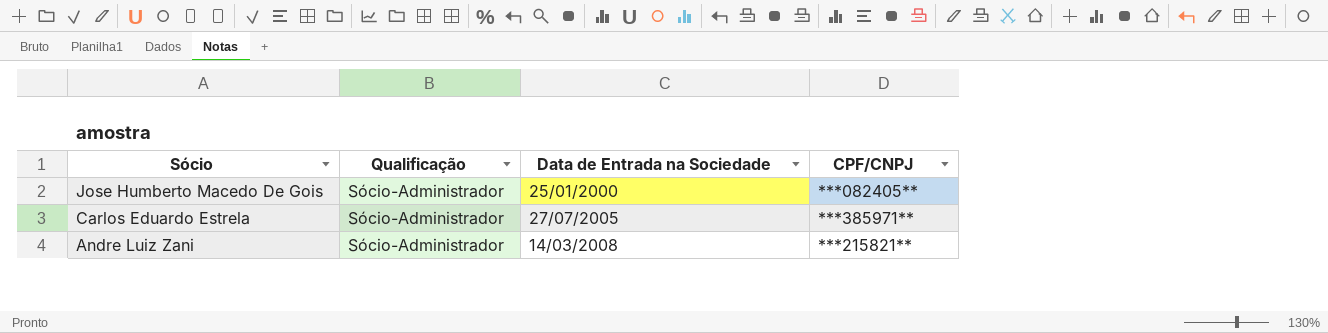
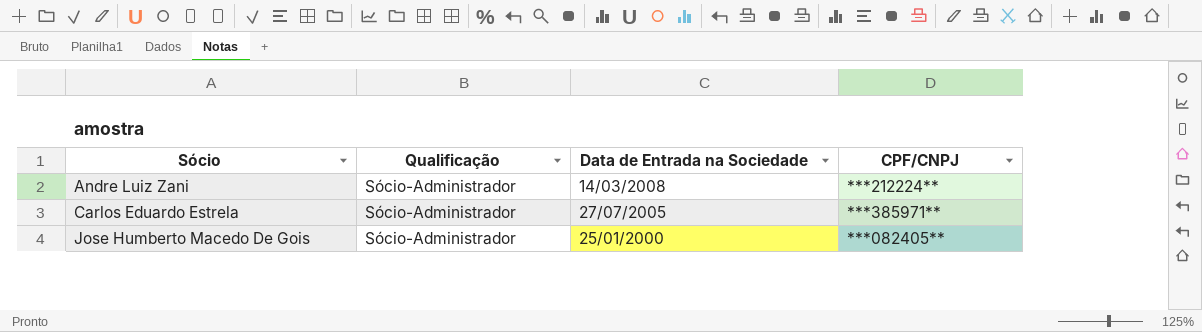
row order: Sócio descending -> Sócio ascending
Andre Luiz Zani | CPF/CNPJ: ***215821** -> ***212224**

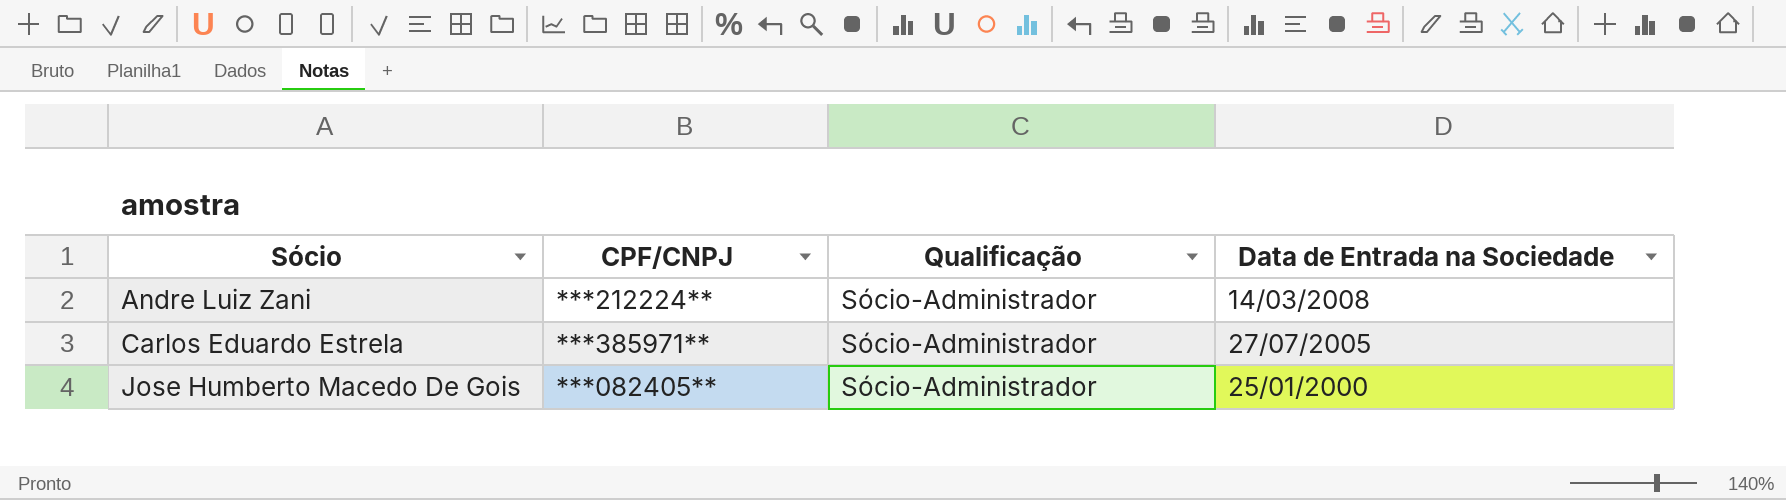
column CPF/CNPJ | position: 4 -> 2

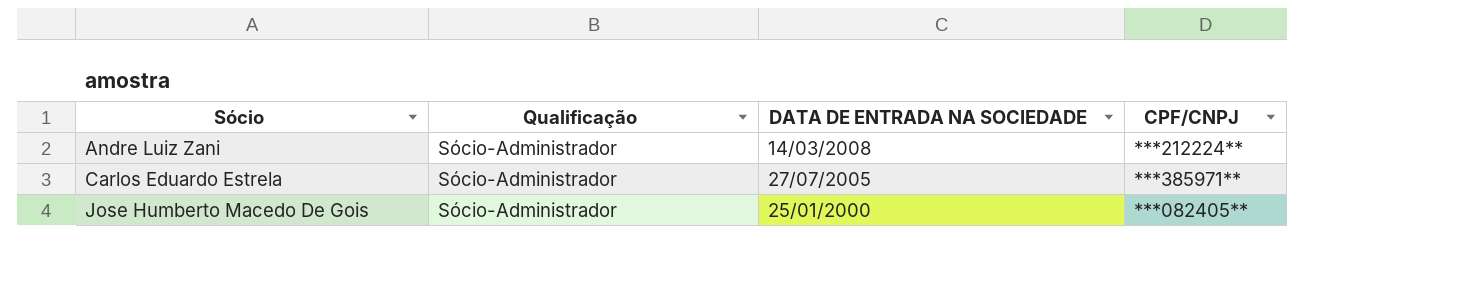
column name: Data de Entrada na Sociedade -> DATA DE ENTRADA NA SOCIEDADE
column CPF/CNPJ | position: 2 -> 4

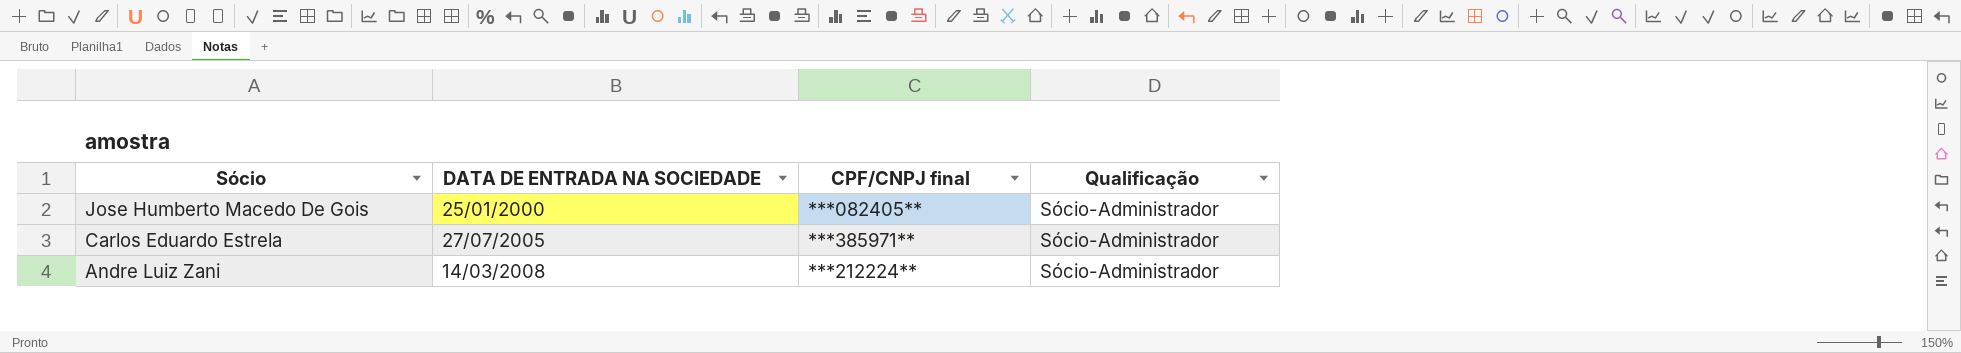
row order: Sócio ascending -> Sócio descending
column name: CPF/CNPJ -> CPF/CNPJ final
column Qualificação | position: 2 -> 4

